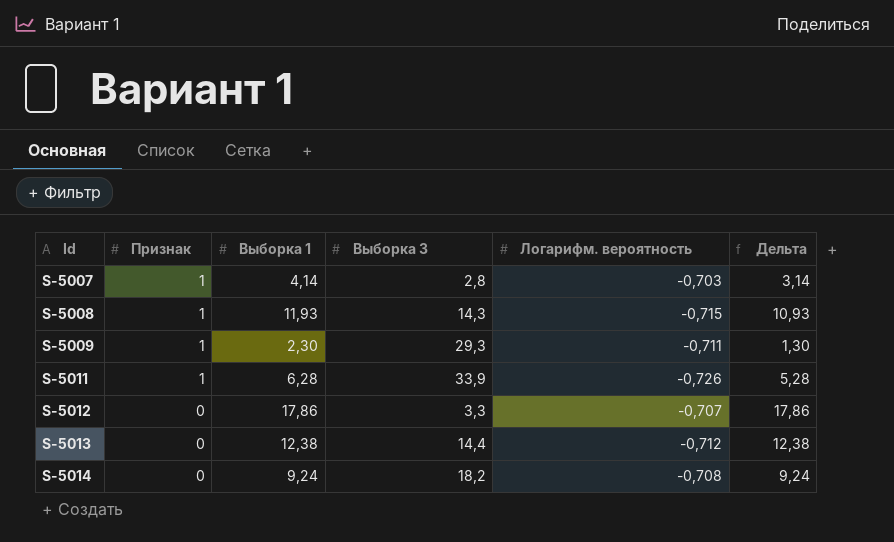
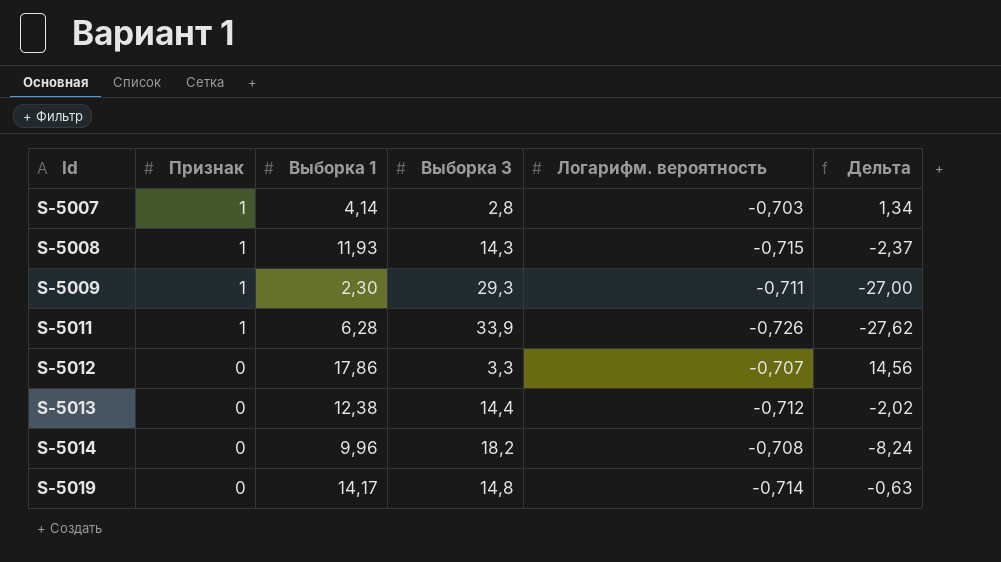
column Дельта | formula: [Выборка 1] - [Признак] -> [Выборка 1] - [Выборка 3]
S-5014 | Выборка 1: 9,24 -> 9,96
row S-5019: none -> 0 | 14,17 | 14,8 | -0,714 | -0,63

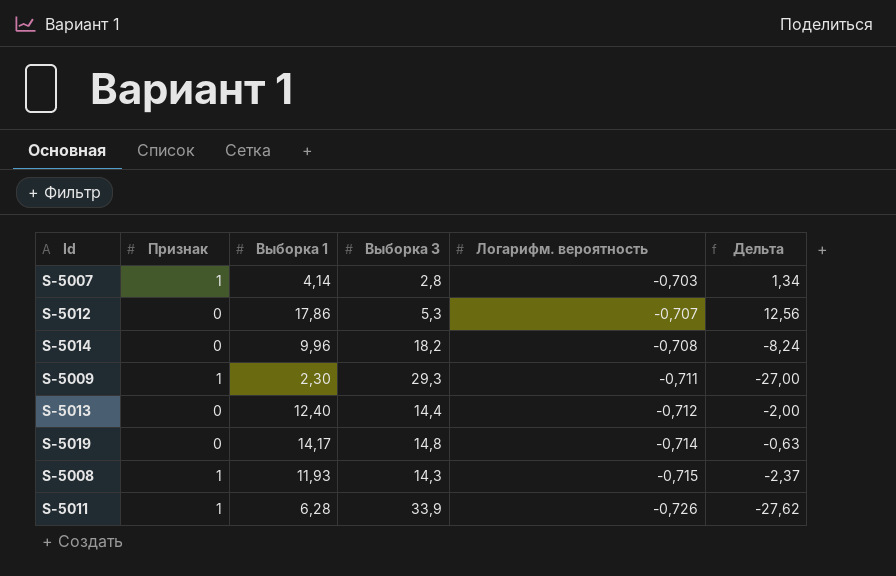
row order: Id ascending -> Логарифм. вероятность descending
S-5012 | Выборка 3: 3,3 -> 5,3
S-5012 | Дельта: 14,56 -> 12,56
S-5013 | Выборка 1: 12,38 -> 12,40
S-5013 | Дельта: -2,02 -> -2,00

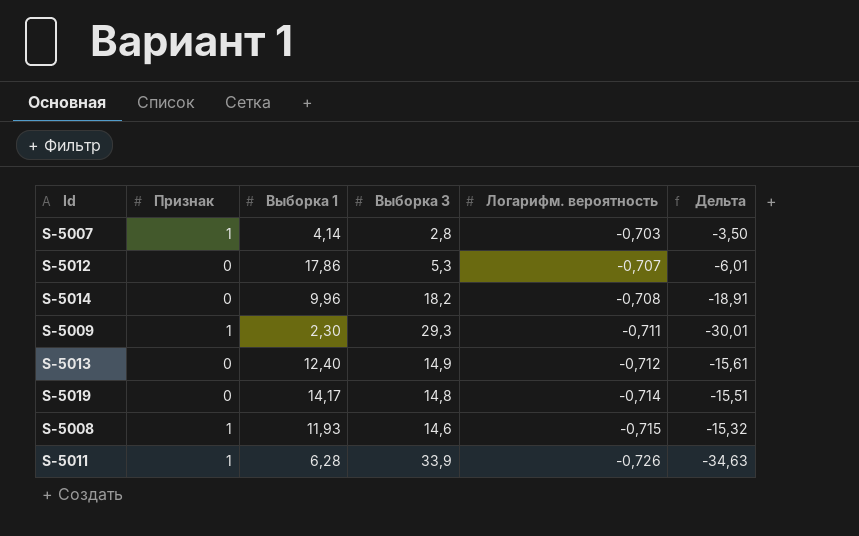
column Дельта | formula: [Выборка 1] - [Выборка 3] -> [Логарифм. вероятность] - [Выборка 3]
S-5013 | Выборка 3: 14,4 -> 14,9
S-5008 | Выборка 3: 14,3 -> 14,6

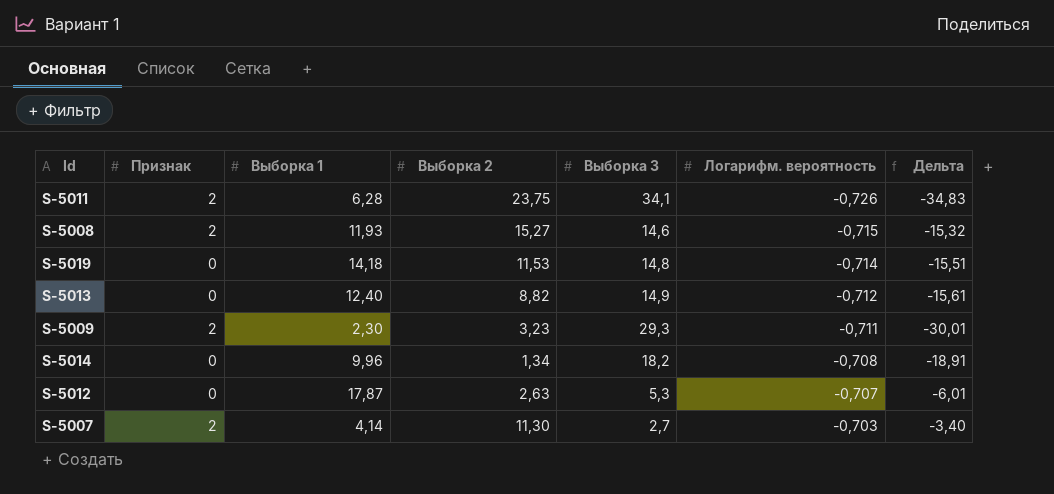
row order: Логарифм. вероятность descending -> Логарифм. вероятность ascending
column Выборка 2 | position: none -> 4
S-5011 | Признак: 1 -> 2
S-5011 | Выборка 3: 33,9 -> 34,1
S-5011 | Дельта: -34,63 -> -34,83
S-5008 | Признак: 1 -> 2
S-5019 | Выборка 1: 14,17 -> 14,18
S-5009 | Признак: 1 -> 2
S-5012 | Выборка 1: 17,86 -> 17,87
S-5007 | Признак: 1 -> 2
S-5007 | Выборка 3: 2,8 -> 2,7
S-5007 | Дельта: -3,50 -> -3,40

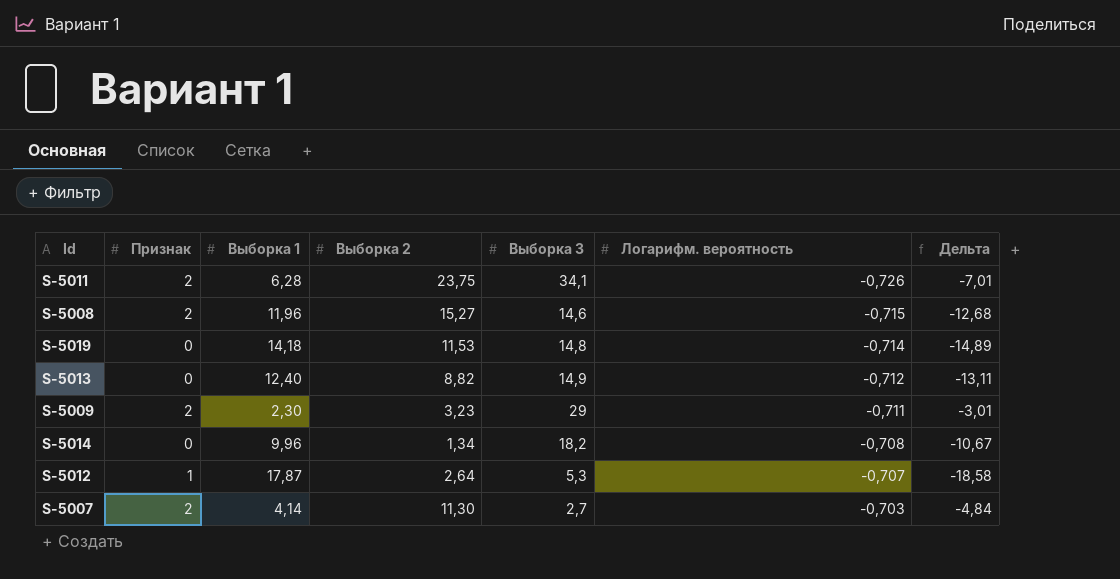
column Дельта | formula: [Логарифм. вероятность] - [Выборка 3] -> [Логарифм. вероятность] - [Выборка 1]
S-5008 | Выборка 1: 11,93 -> 11,96
S-5009 | Выборка 3: 29,3 -> 29
S-5012 | Признак: 0 -> 1
S-5012 | Выборка 2: 2,63 -> 2,64

